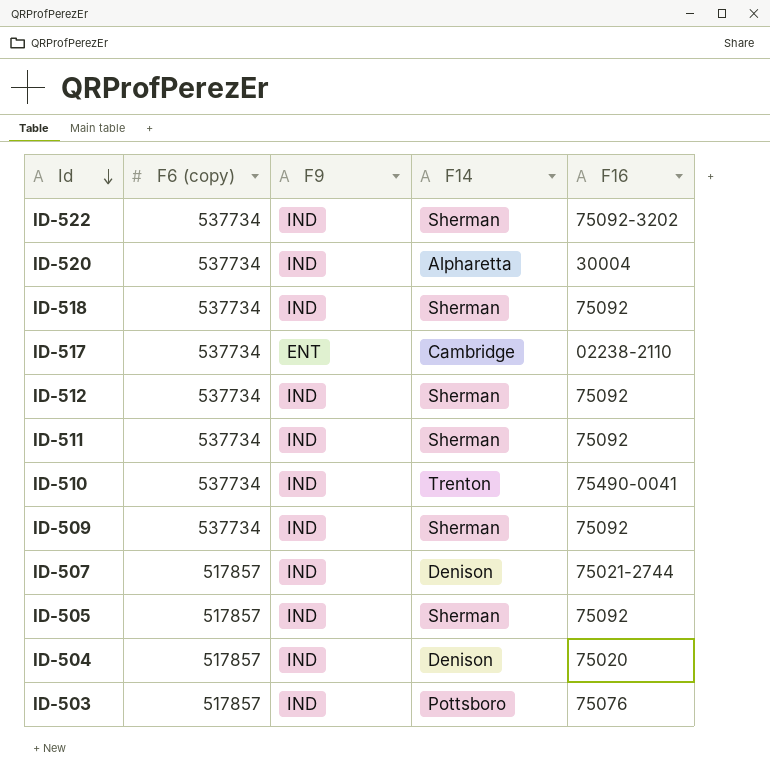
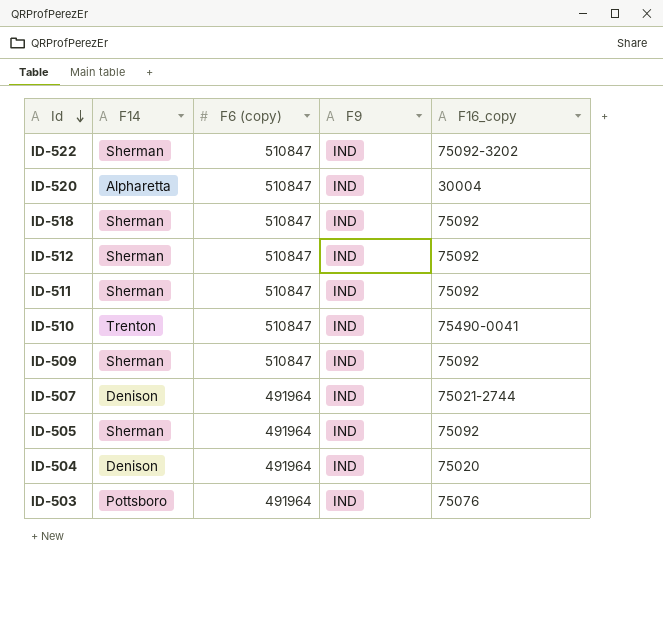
column F14 | position: 4 -> 2
column name: F16 -> F16_copy
row ID-517: 537734 | ENT | Cambridge | 02238-2110 -> none
ID-522 | F6 (copy): 537734 -> 510847
ID-520 | F6 (copy): 537734 -> 510847
ID-518 | F6 (copy): 537734 -> 510847
ID-512 | F6 (copy): 537734 -> 510847
ID-511 | F6 (copy): 537734 -> 510847
ID-510 | F6 (copy): 537734 -> 510847
ID-509 | F6 (copy): 537734 -> 510847
ID-507 | F6 (copy): 517857 -> 491964
ID-505 | F6 (copy): 517857 -> 491964
ID-504 | F6 (copy): 517857 -> 491964
ID-503 | F6 (copy): 517857 -> 491964

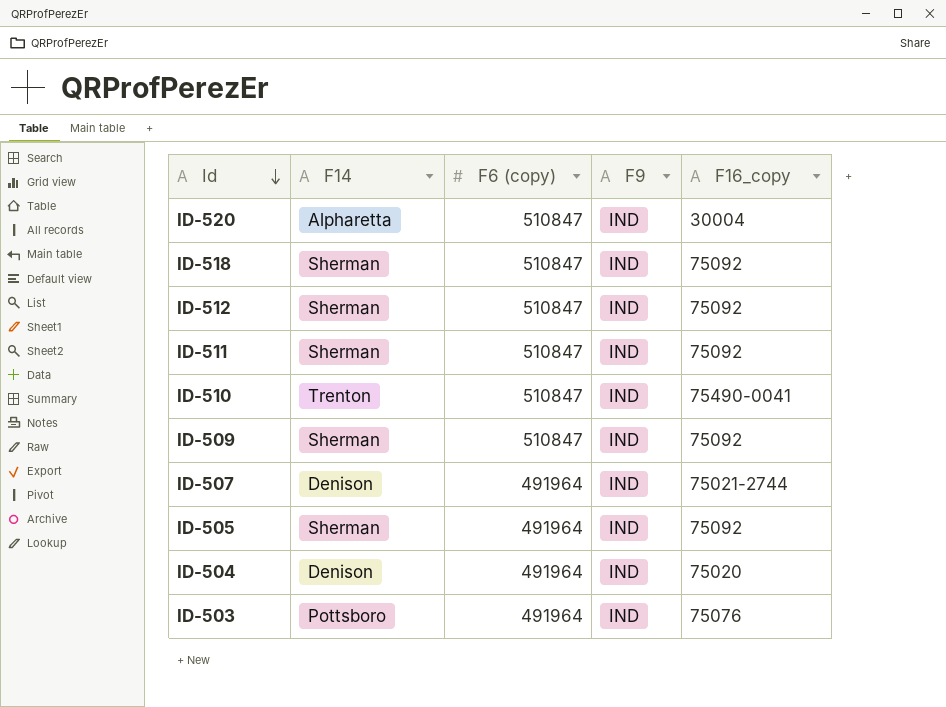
row ID-522: Sherman | 510847 | IND | 75092-3202 -> none

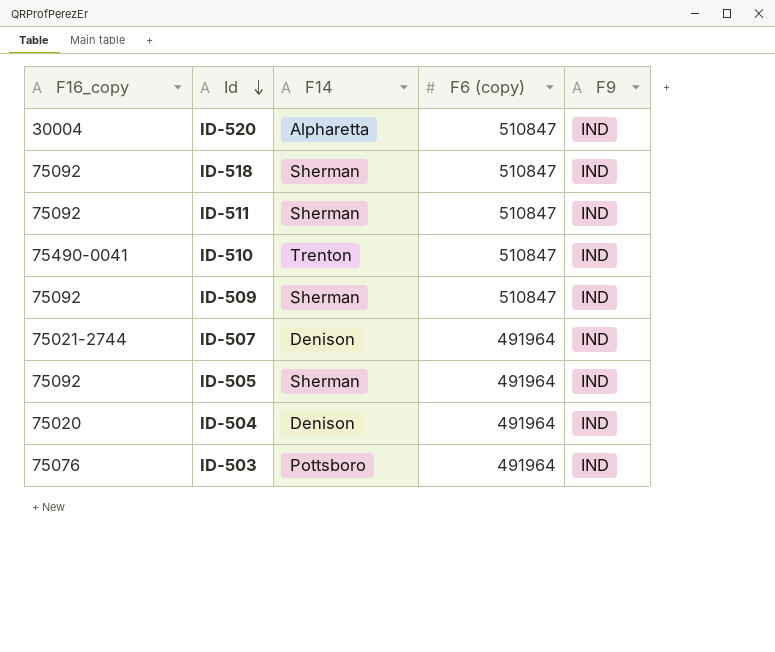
column F16_copy | position: 5 -> 1
row ID-512: Sherman | 510847 | IND | 75092 -> none

